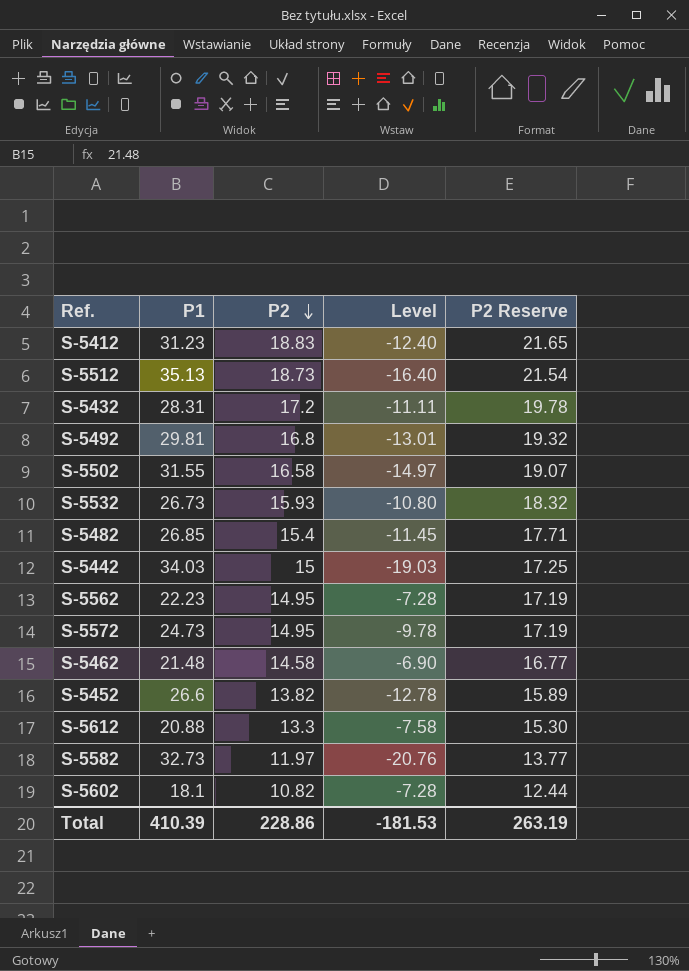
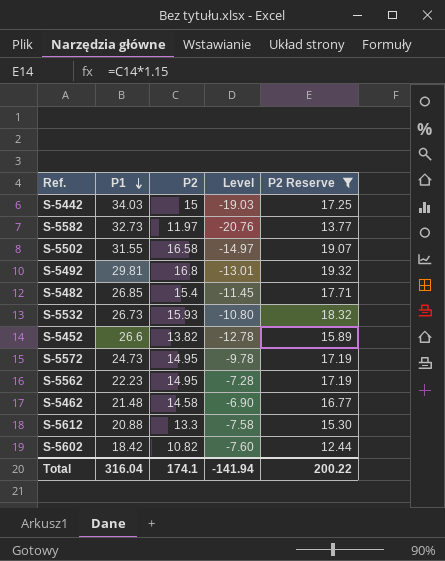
filter: none -> P2 Reserve <= 19.32
row order: P2 descending -> P1 descending
S-5602 | P1: 18.1 -> 18.42
S-5602 | Level: -7.28 -> -7.60
Total | P1: 410.39 -> 316.04
Total | P2: 228.86 -> 174.1
Total | Level: -181.53 -> -141.94
Total | P2 Reserve: 263.19 -> 200.22

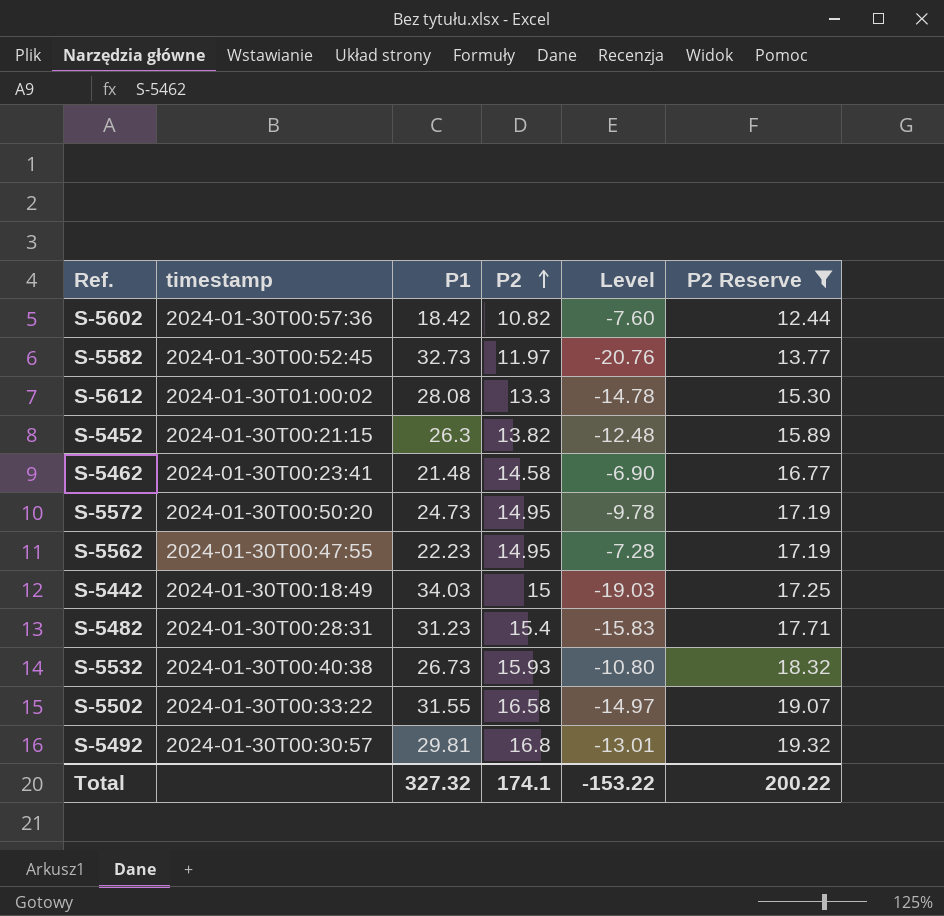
row order: P1 descending -> P2 ascending
column timestamp | position: none -> 2
S-5612 | P1: 20.88 -> 28.08
S-5612 | Level: -7.58 -> -14.78
S-5452 | P1: 26.6 -> 26.3
S-5452 | Level: -12.78 -> -12.48
S-5482 | P1: 26.85 -> 31.23
S-5482 | Level: -11.45 -> -15.83
Total | P1: 316.04 -> 327.32
Total | Level: -141.94 -> -153.22

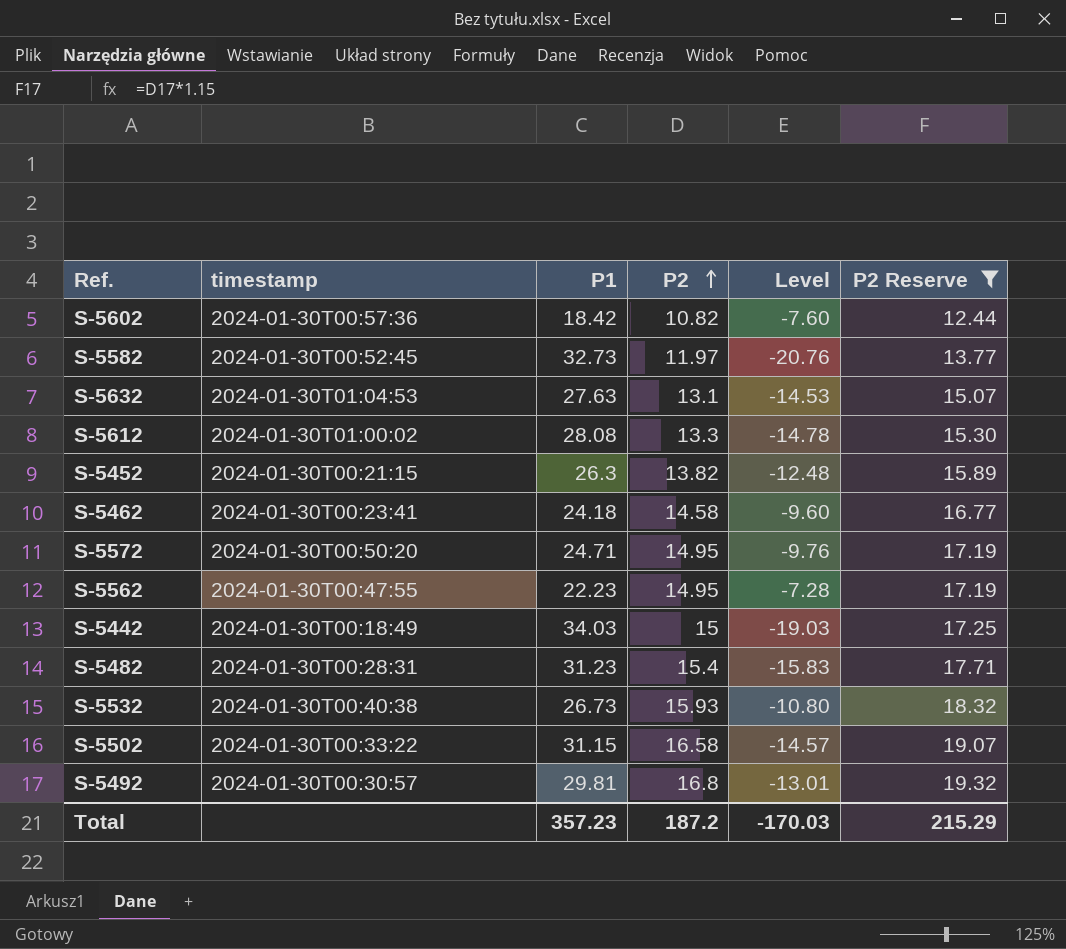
row S-5632: none -> 2024-01-30T01:04:53 | 27.63 | 13.1 | -14.53 | 15.07
S-5462 | P1: 21.48 -> 24.18
S-5462 | Level: -6.90 -> -9.60
S-5572 | P1: 24.73 -> 24.71
S-5572 | Level: -9.78 -> -9.76
S-5502 | P1: 31.55 -> 31.15
S-5502 | Level: -14.97 -> -14.57
Total | P1: 327.32 -> 357.23
Total | P2: 174.1 -> 187.2
Total | Level: -153.22 -> -170.03
Total | P2 Reserve: 200.22 -> 215.29

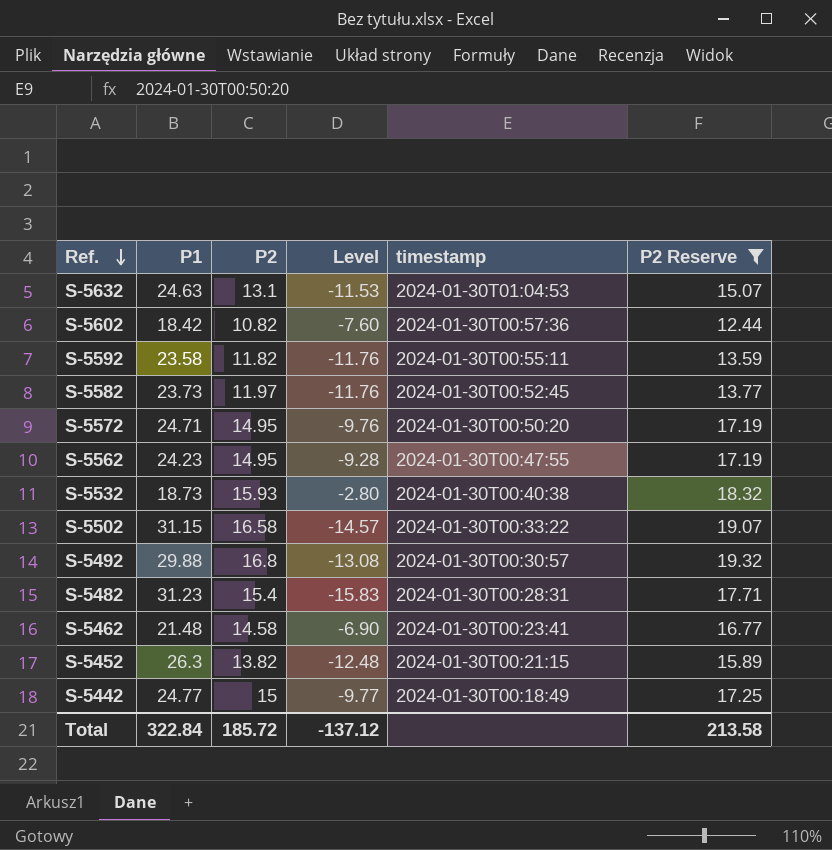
row order: P2 ascending -> Ref. descending
column timestamp | position: 2 -> 5
row S-5612: 2024-01-30T01:00:02 | 28.08 | 13.3 | -14.78 | 15.30 -> none
S-5632 | P1: 27.63 -> 24.63
S-5632 | Level: -14.53 -> -11.53
row S-5592: none -> 23.58 | 11.82 | -11.76 | 2024-01-30T00:55:11 | 13.59
S-5582 | P1: 32.73 -> 23.73
S-5582 | Level: -20.76 -> -11.76
S-5562 | P1: 22.23 -> 24.23
S-5562 | Level: -7.28 -> -9.28
S-5532 | P1: 26.73 -> 18.73
S-5532 | Level: -10.80 -> -2.80
S-5492 | P1: 29.81 -> 29.88
S-5492 | Level: -13.01 -> -13.08
S-5462 | P1: 24.18 -> 21.48
S-5462 | Level: -9.60 -> -6.90
S-5442 | P1: 34.03 -> 24.77
S-5442 | Level: -19.03 -> -9.77
Total | P1: 357.23 -> 322.84
Total | P2: 187.2 -> 185.72
Total | Level: -170.03 -> -137.12
Total | P2 Reserve: 215.29 -> 213.58

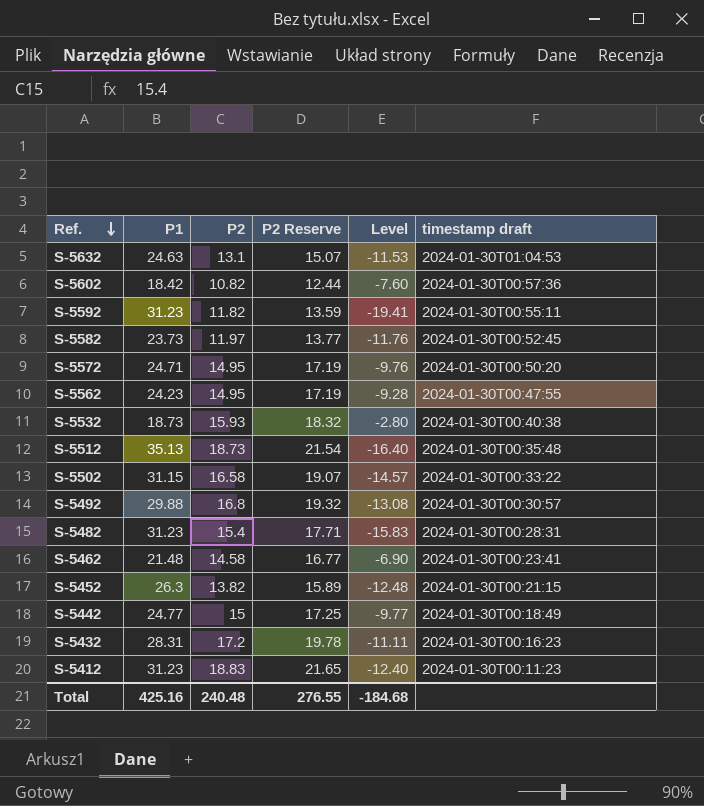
filter: P2 Reserve <= 19.32 -> none
column P2 Reserve | position: 6 -> 4
column name: timestamp -> timestamp draft
S-5592 | P1: 23.58 -> 31.23
S-5592 | Level: -11.76 -> -19.41
Total | P1: 322.84 -> 425.16
Total | P2: 185.72 -> 240.48
Total | P2 Reserve: 213.58 -> 276.55
Total | Level: -137.12 -> -184.68

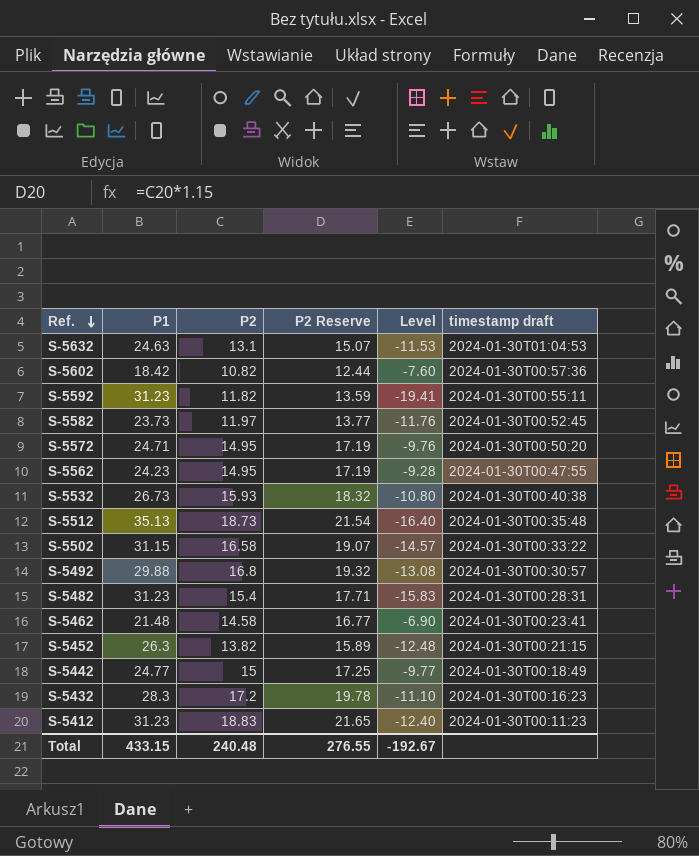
S-5532 | P1: 18.73 -> 26.73
S-5532 | Level: -2.80 -> -10.80
S-5432 | P1: 28.31 -> 28.3
S-5432 | Level: -11.11 -> -11.10
Total | P1: 425.16 -> 433.15
Total | Level: -184.68 -> -192.67

